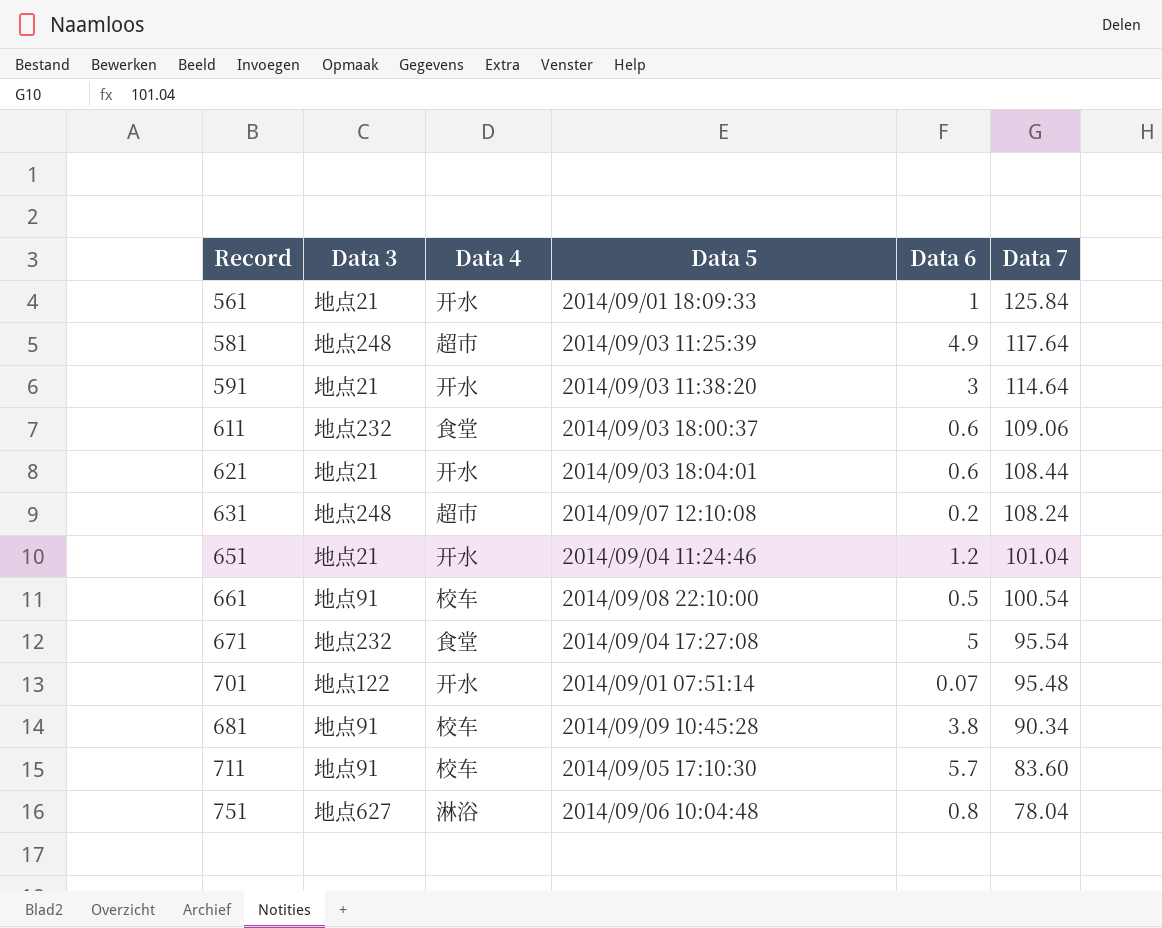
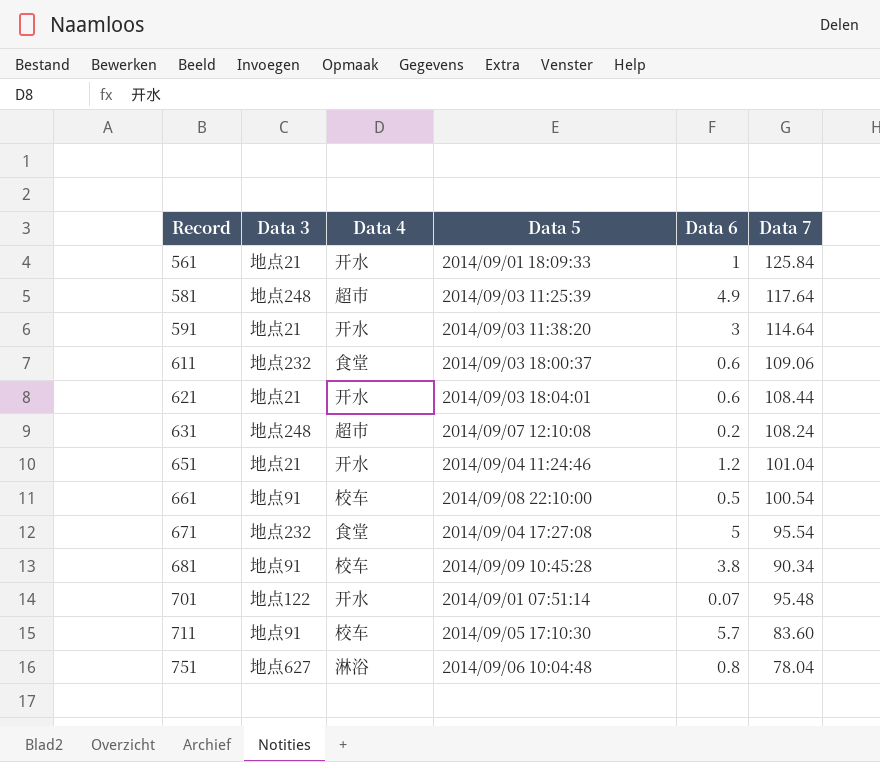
row order: Data 7 descending -> Record ascending

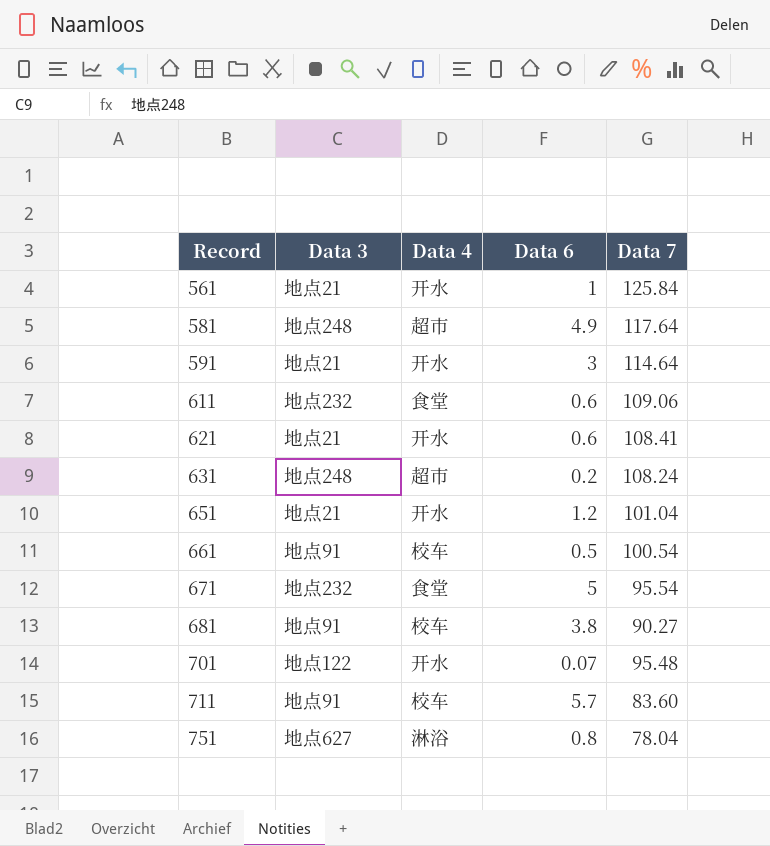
column Data 5 | position: 4 -> none
621 | Data 7: 108.44 -> 108.41
681 | Data 7: 90.34 -> 90.27

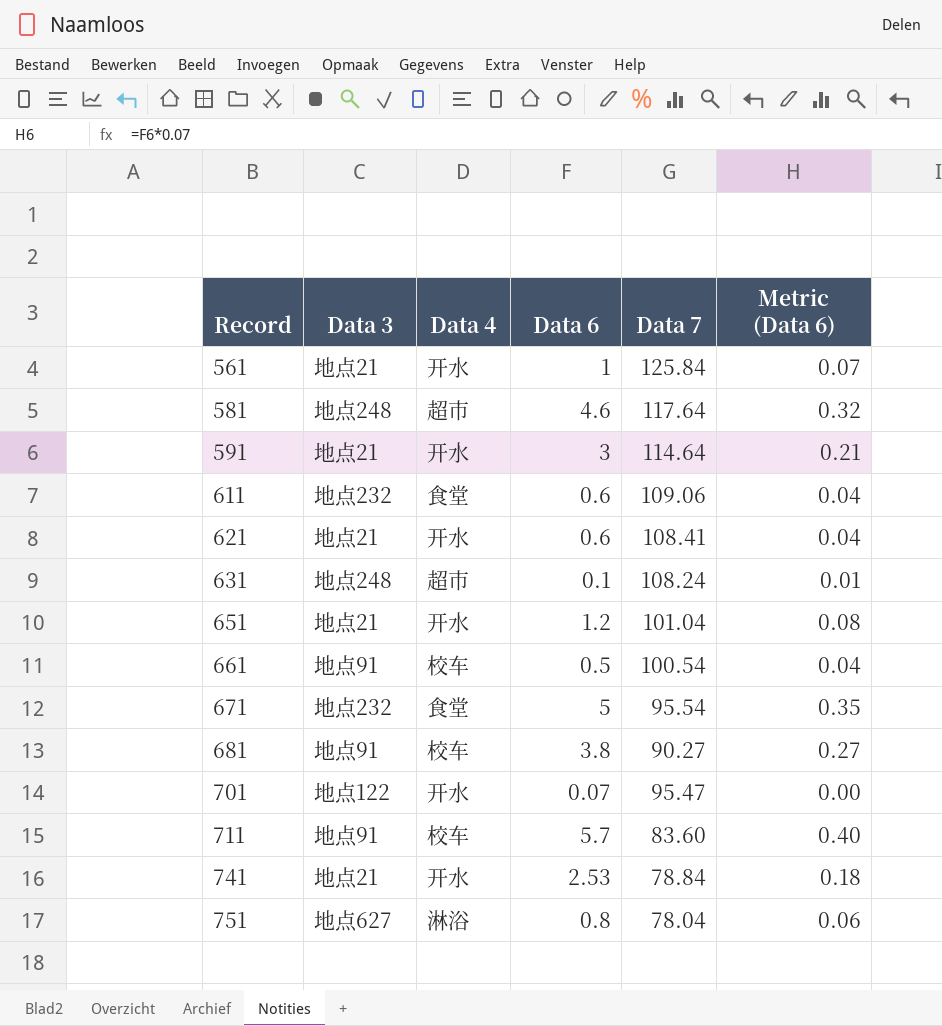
column Metric (Data 6) | formula: none -> [Data 6] * 0.07
581 | Data 6: 4.9 -> 4.6
631 | Data 6: 0.2 -> 0.1
701 | Data 7: 95.48 -> 95.47
row 741: none -> 地点21 | 开水 | 2.53 | 78.84 | 0.18

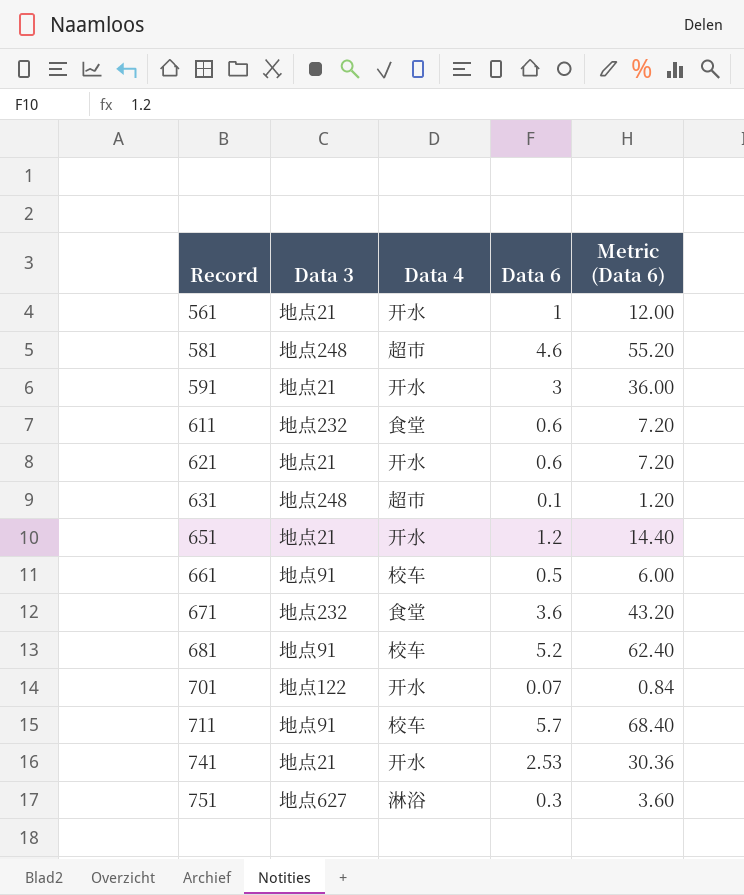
column Data 7 | position: 5 -> none
column Metric (Data 6) | formula: [Data 6] * 0.07 -> [Data 6] * 12
671 | Data 6: 5 -> 3.6
681 | Data 6: 3.8 -> 5.2
751 | Data 6: 0.8 -> 0.3

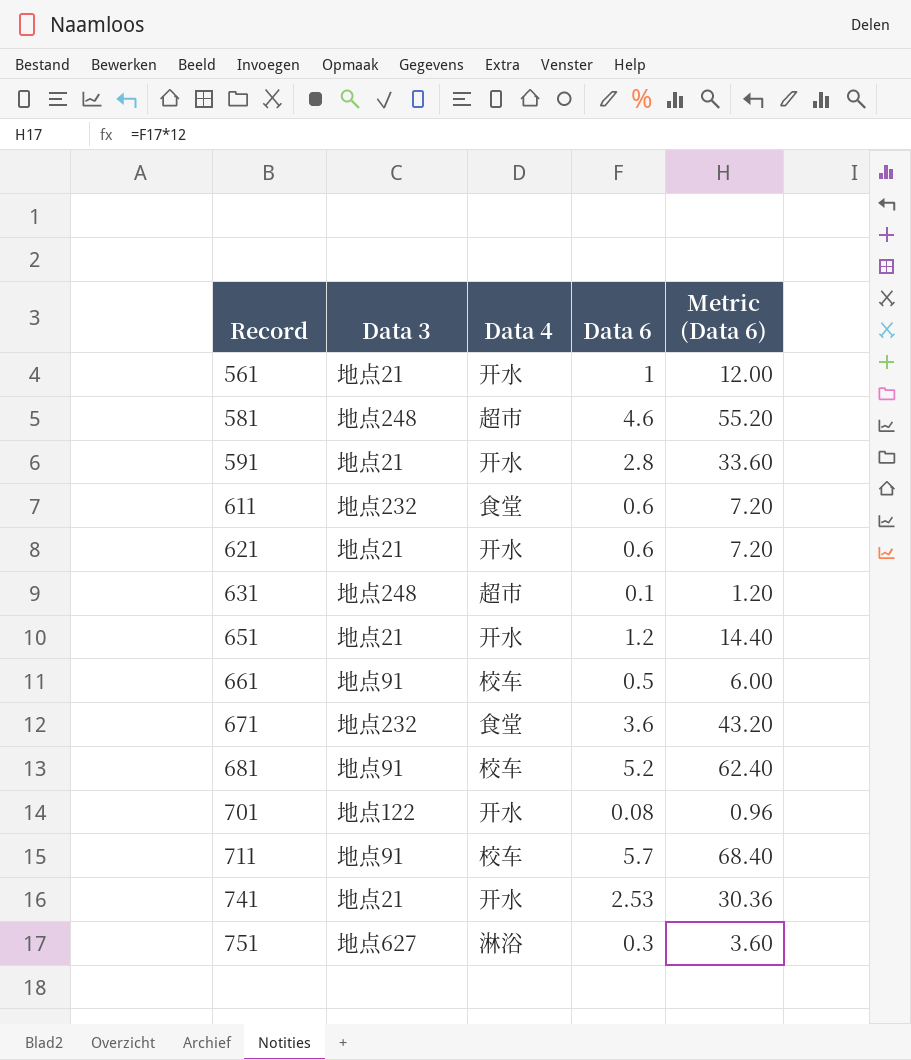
591 | Data 6: 3 -> 2.8
591 | Metric (Data 6): 36.00 -> 33.60
701 | Data 6: 0.07 -> 0.08
701 | Metric (Data 6): 0.84 -> 0.96

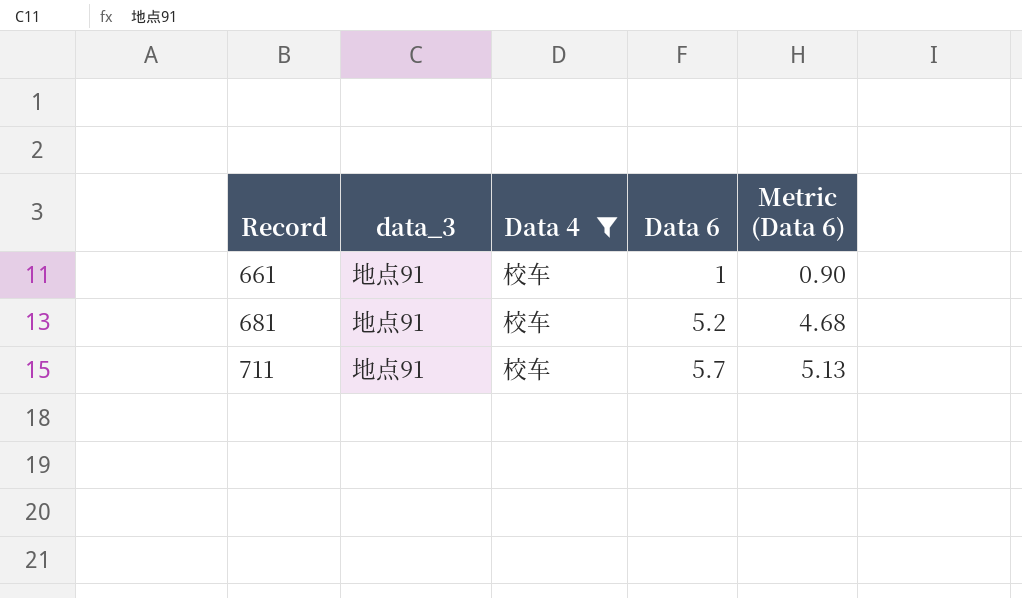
filter: none -> Data 4 = 校车
column name: Data 3 -> data_3
column Metric (Data 6) | formula: [Data 6] * 12 -> [Data 6] * 0.9
661 | Data 6: 0.5 -> 1

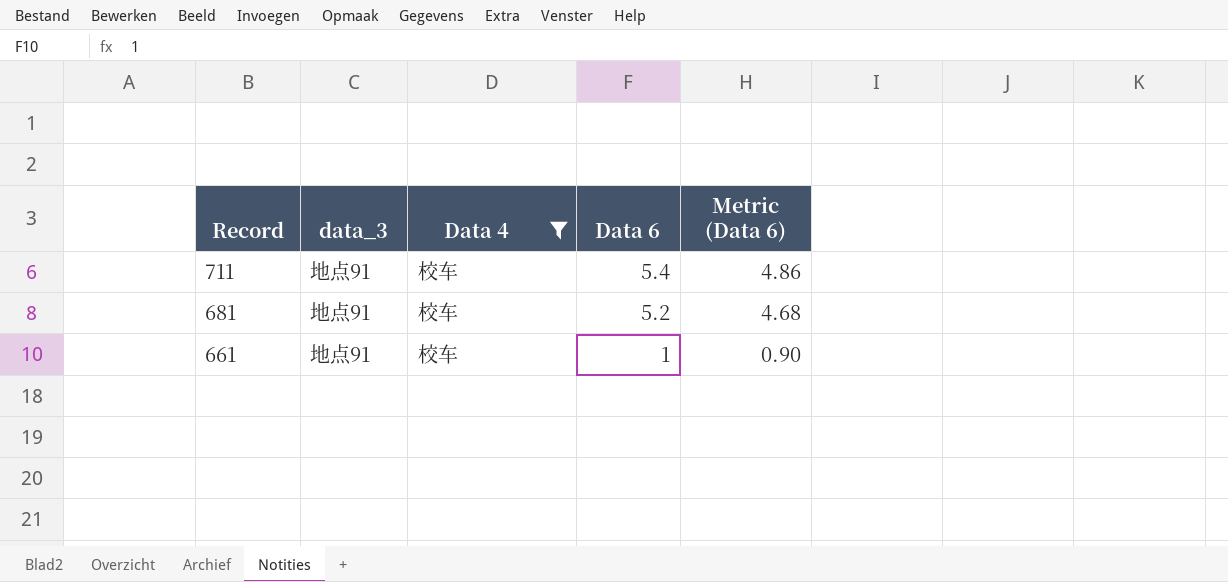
row order: Record ascending -> Record descending
711 | Data 6: 5.7 -> 5.4
711 | Metric (Data 6): 5.13 -> 4.86

